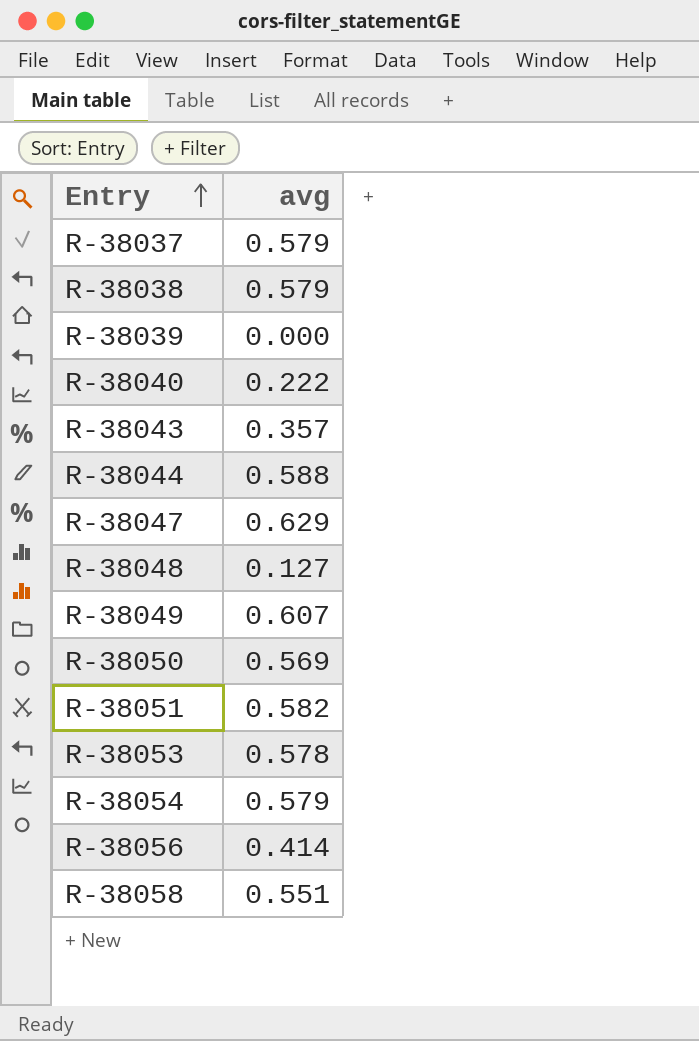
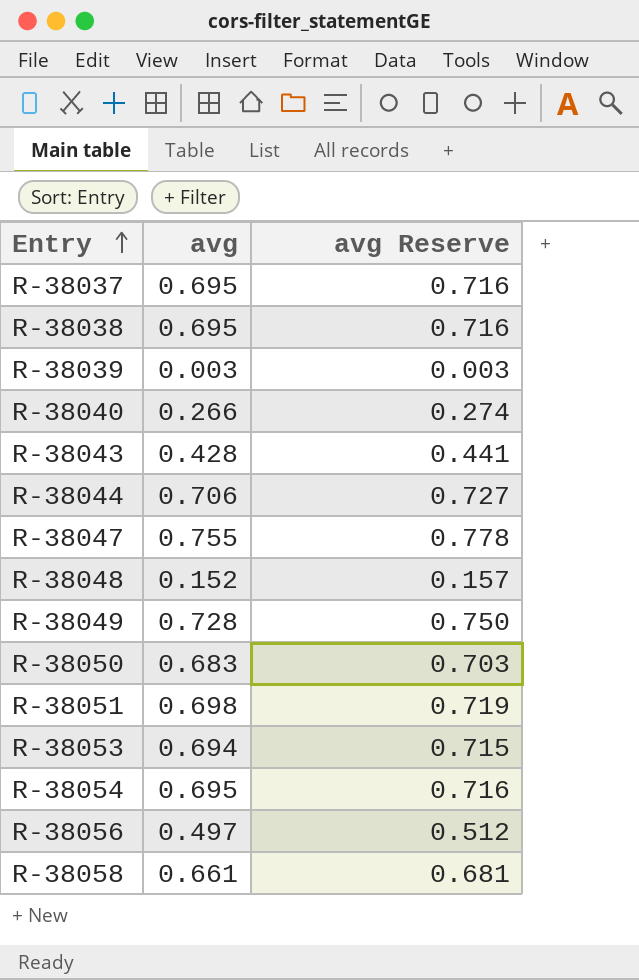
column avg Reserve | formula: none -> [avg] * 1.03
R-38037 | avg: 0.579 -> 0.695
R-38038 | avg: 0.579 -> 0.695
R-38039 | avg: 0.000 -> 0.003
R-38040 | avg: 0.222 -> 0.266
R-38043 | avg: 0.357 -> 0.428
R-38044 | avg: 0.588 -> 0.706
R-38047 | avg: 0.629 -> 0.755
R-38048 | avg: 0.127 -> 0.152
R-38049 | avg: 0.607 -> 0.728
R-38050 | avg: 0.569 -> 0.683
R-38051 | avg: 0.582 -> 0.698
R-38053 | avg: 0.578 -> 0.694
R-38054 | avg: 0.579 -> 0.695
R-38056 | avg: 0.414 -> 0.497
R-38058 | avg: 0.551 -> 0.661

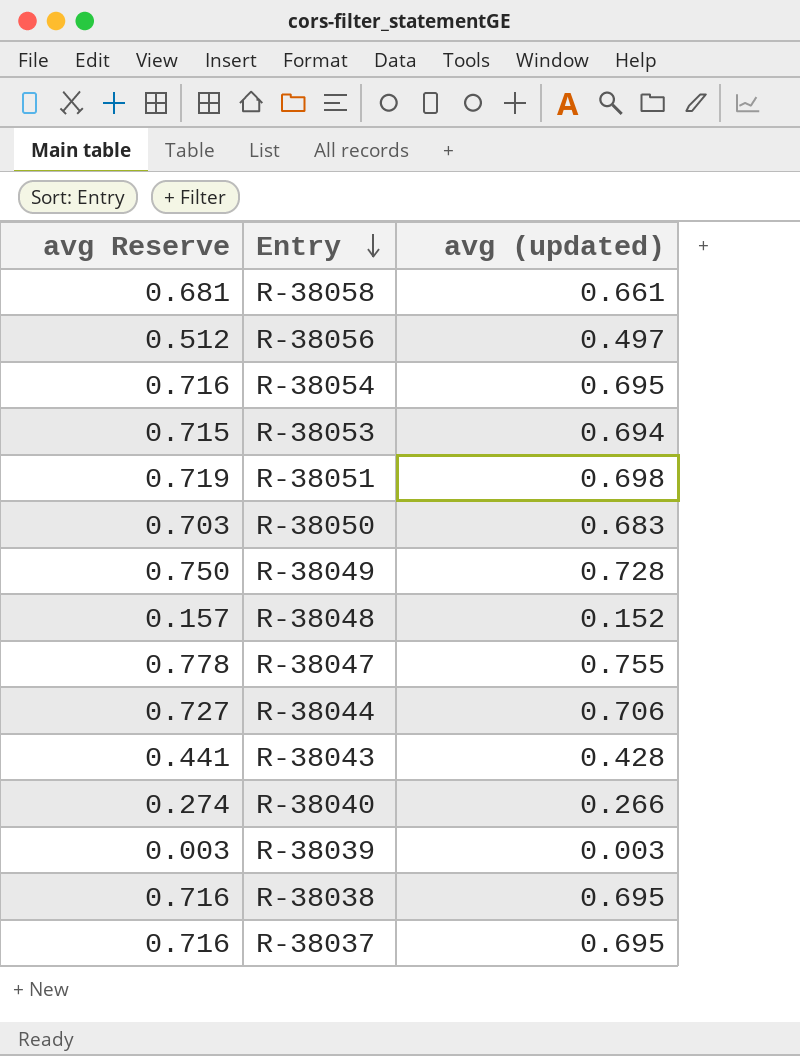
row order: Entry ascending -> Entry descending
column avg Reserve | position: 3 -> 1
column name: avg -> avg (updated)

